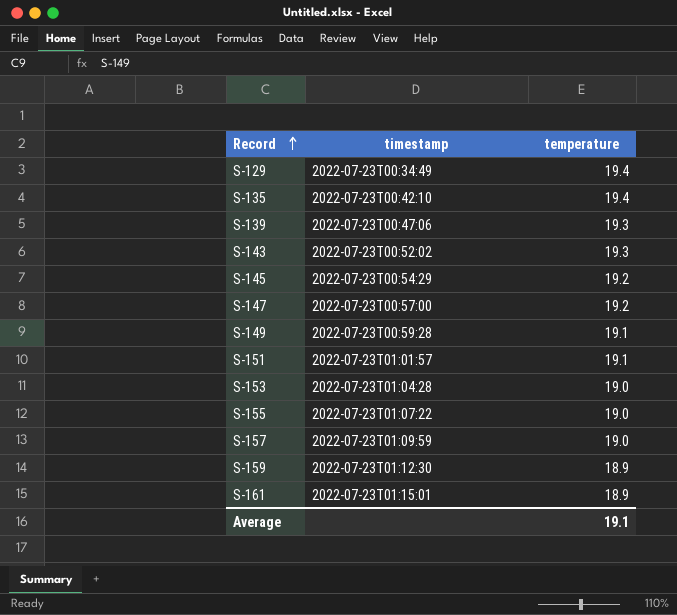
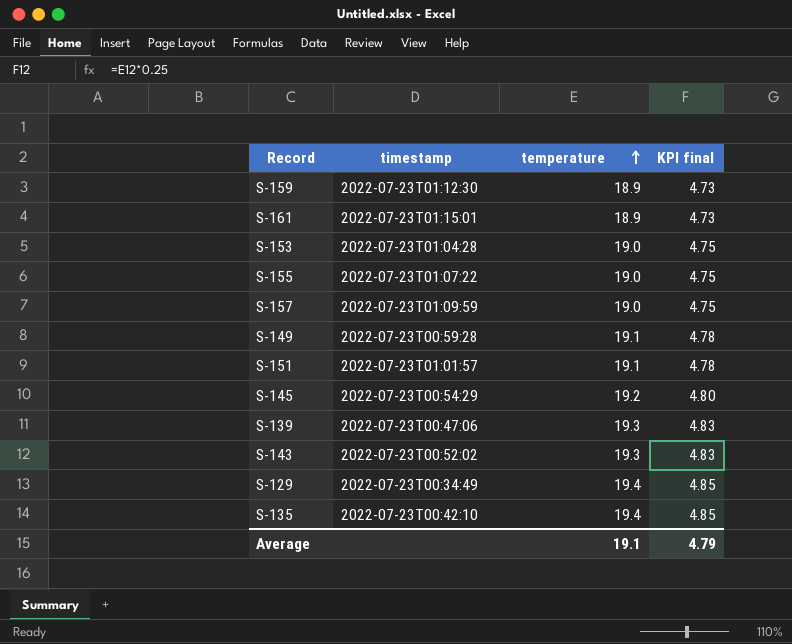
row order: Record ascending -> temperature ascending
column KPI final | formula: none -> [temperature] * 0.25
row S-147: 2022-07-23T00:57:00 | 19.2 -> none

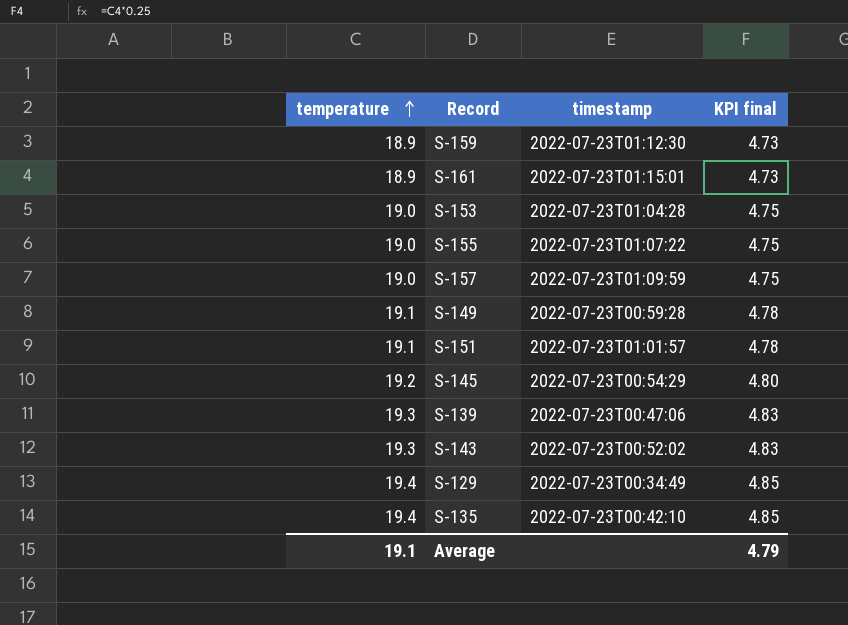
column temperature | position: 3 -> 1

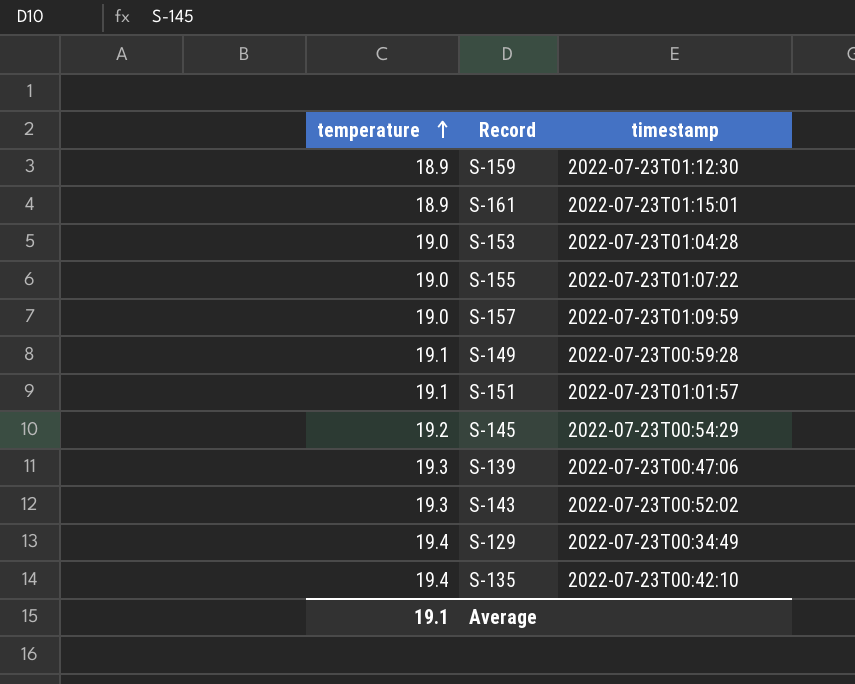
column KPI final | formula: [temperature] * 0.25 -> none

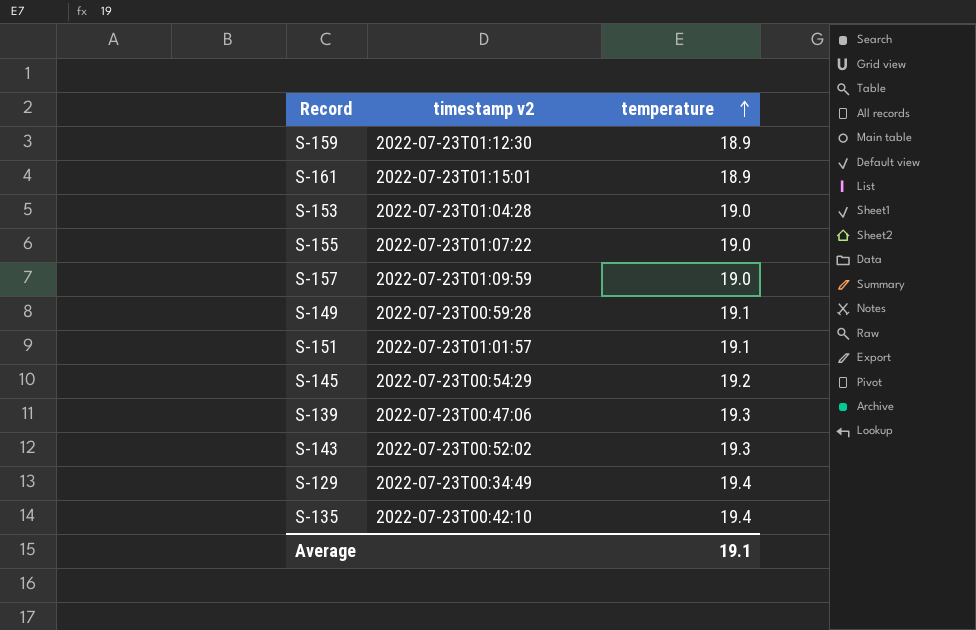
column name: timestamp -> timestamp v2
column temperature | position: 1 -> 3

